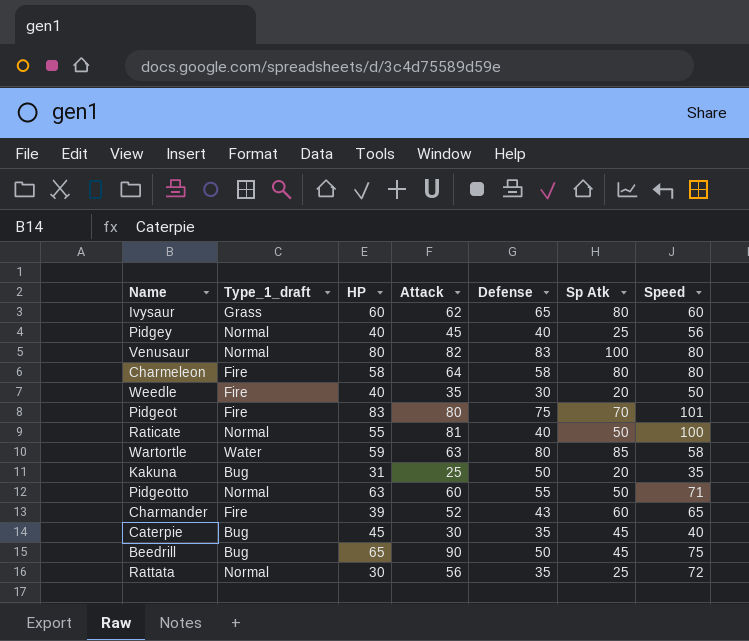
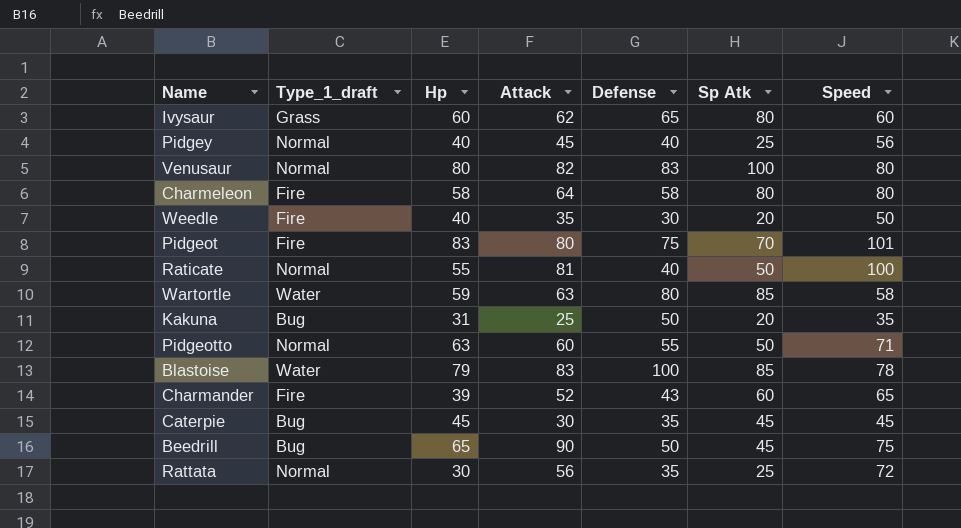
column name: HP -> Hp
row Blastoise: none -> Water | 79 | 83 | 100 | 85 | 78
Caterpie | Speed: 40 -> 45

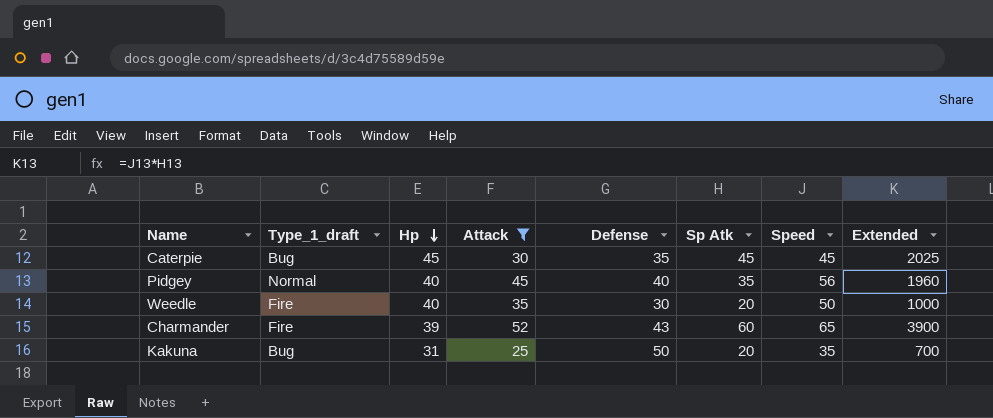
filter: none -> Attack <= 52
row order: none -> Hp descending
column Extended | formula: none -> [Sp Atk] * [Speed]
Pidgey | Sp Atk: 25 -> 35

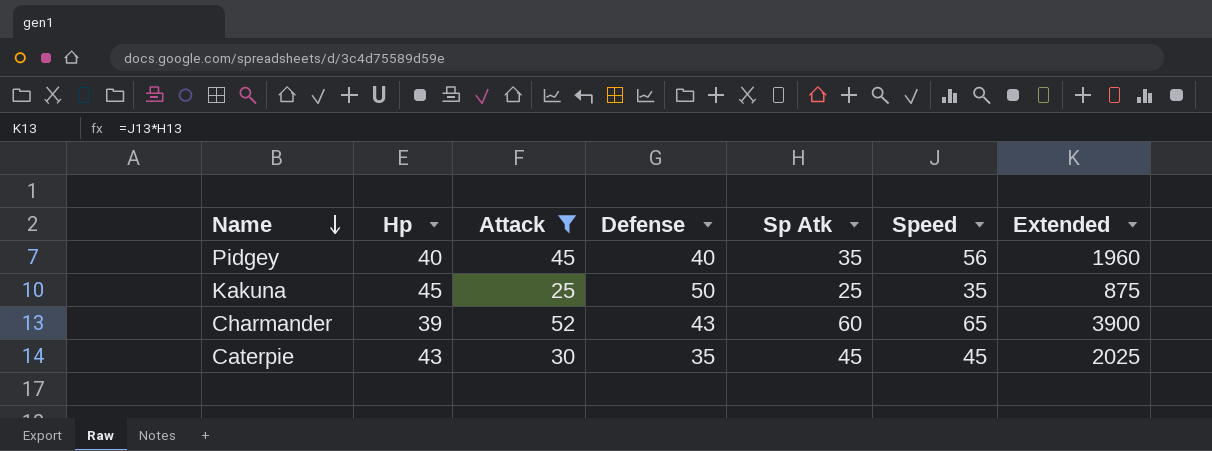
row order: Hp descending -> Name descending
column Type_1_draft | position: 2 -> none
row Weedle: Fire | 40 | 35 | 30 | 20 | 50 | 1000 -> none
Kakuna | Hp: 31 -> 45
Kakuna | Sp Atk: 20 -> 25
Kakuna | Extended: 700 -> 875
Caterpie | Hp: 45 -> 43

